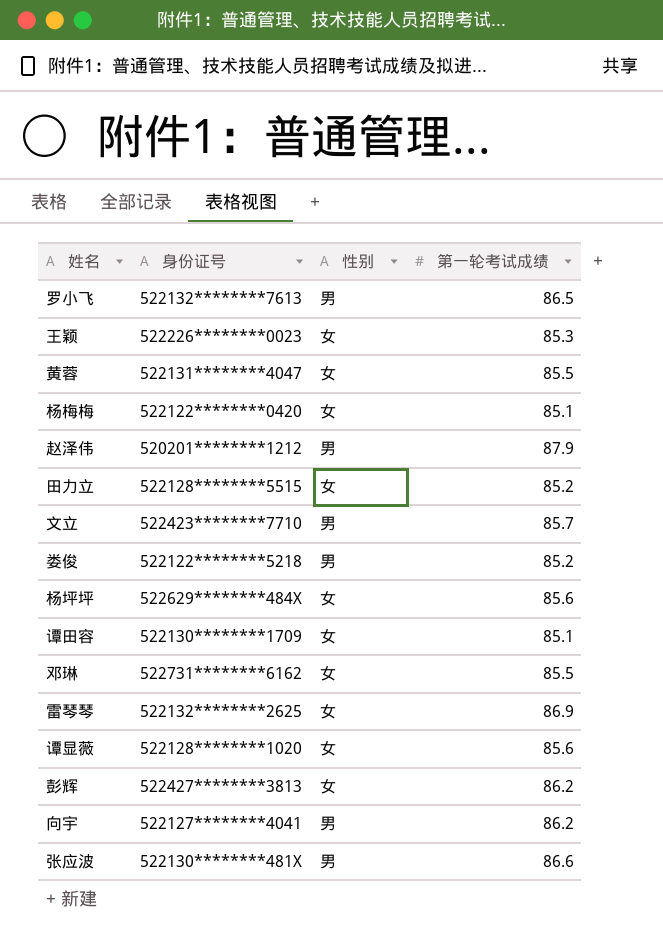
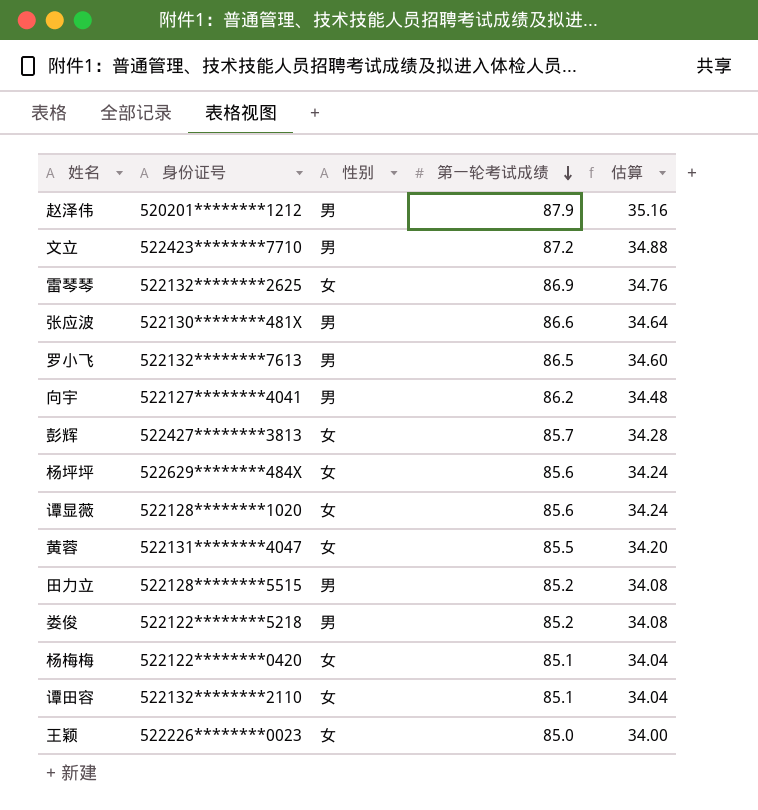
row order: none -> 第一轮考试成绩 descending
column 估算 | formula: none -> [第一轮考试成绩] * 0.4
row 邓琳: 522731********6162 | 女 | 85.5 -> none
文立 | 第一轮考试成绩: 85.7 -> 87.2
彭辉 | 第一轮考试成绩: 86.2 -> 85.7
田力立 | 性别: 女 -> 男
谭田容 | 身份证号: 522130********1709 -> 522132********2110
王颖 | 第一轮考试成绩: 85.3 -> 85.0

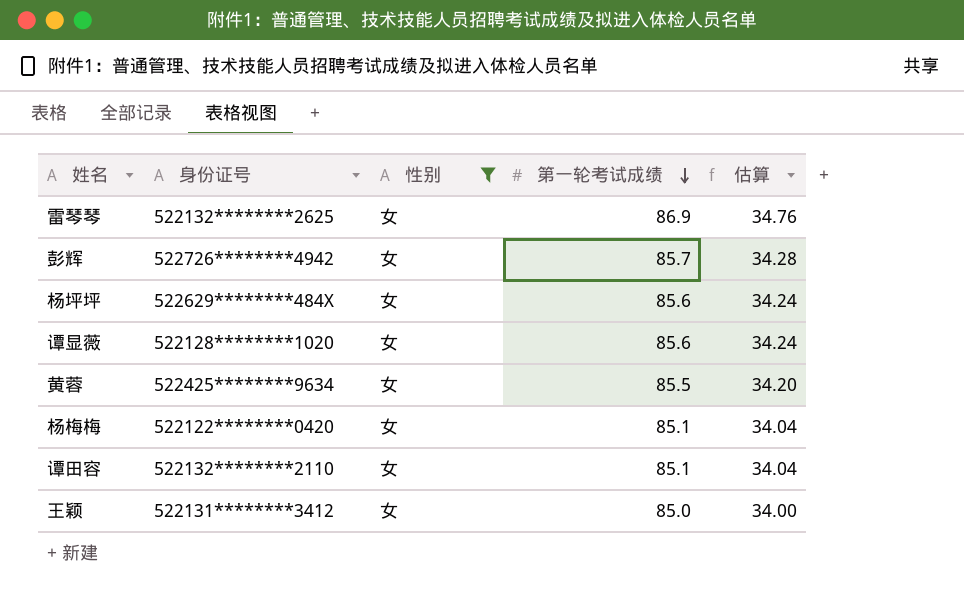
filter: none -> 性别 = 女
彭辉 | 身份证号: 522427********3813 -> 522726********4942
黄蓉 | 身份证号: 522131********4047 -> 522425********9634
王颖 | 身份证号: 522226********0023 -> 522131********3412

